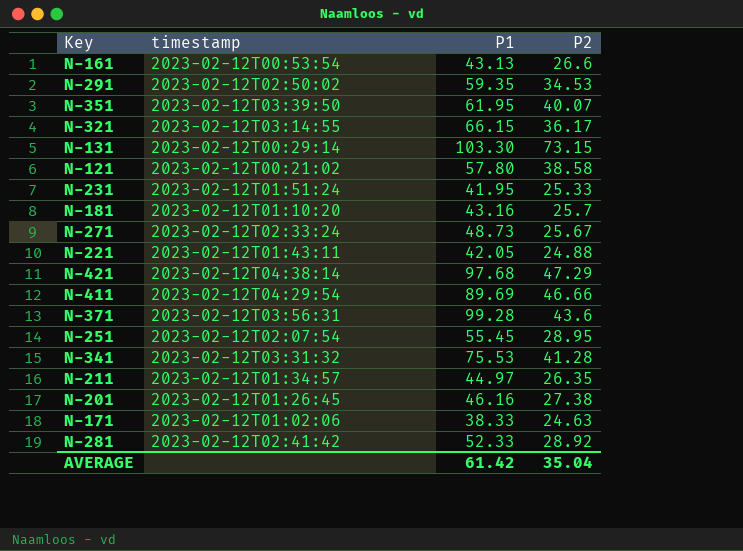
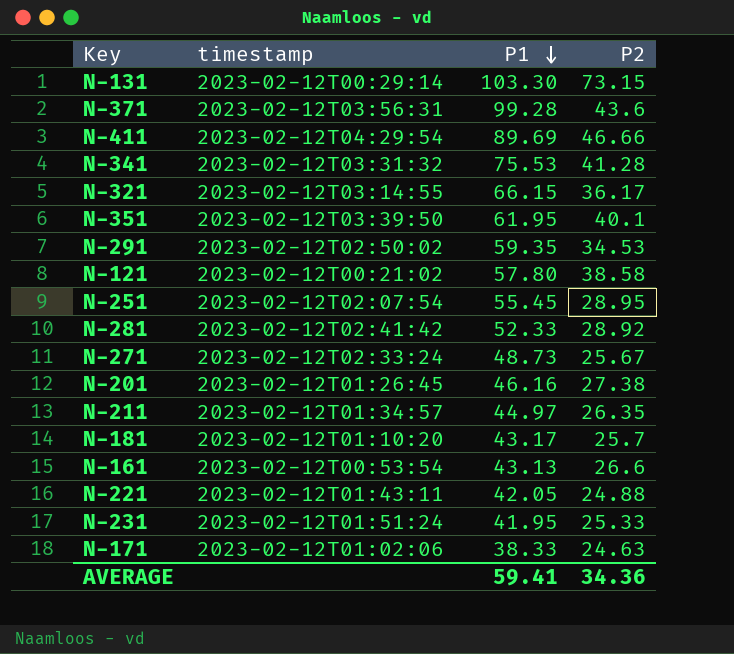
row order: none -> P1 descending
row N-421: 2023-02-12T04:38:14 | 97.68 | 47.29 -> none
N-351 | P2: 40.07 -> 40.1
N-181 | P1: 43.16 -> 43.17
AVERAGE | P1: 61.42 -> 59.41
AVERAGE | P2: 35.04 -> 34.36

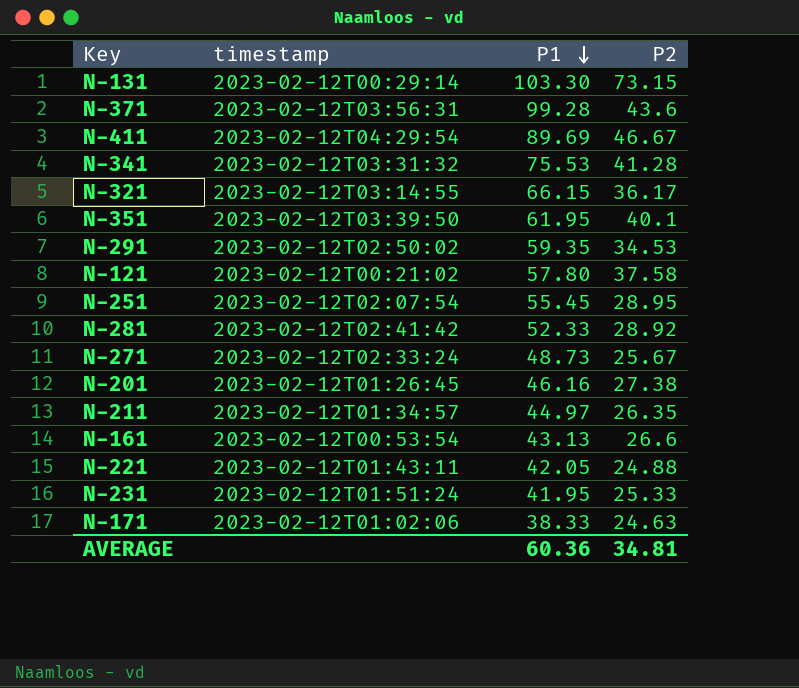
row N-181: 2023-02-12T01:10:20 | 43.17 | 25.7 -> none
N-411 | P2: 46.66 -> 46.67
N-121 | P2: 38.58 -> 37.58
AVERAGE | P1: 59.41 -> 60.36
AVERAGE | P2: 34.36 -> 34.81

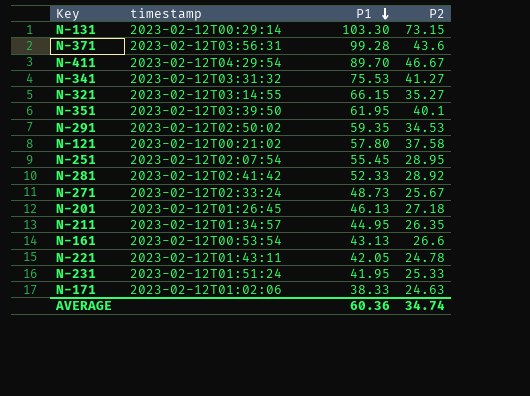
N-411 | P1: 89.69 -> 89.70
N-341 | P2: 41.28 -> 41.27
N-321 | P2: 36.17 -> 35.27
N-201 | P1: 46.16 -> 46.13
N-201 | P2: 27.38 -> 27.18
N-211 | P1: 44.97 -> 44.95
N-221 | P2: 24.88 -> 24.78
AVERAGE | P2: 34.81 -> 34.74

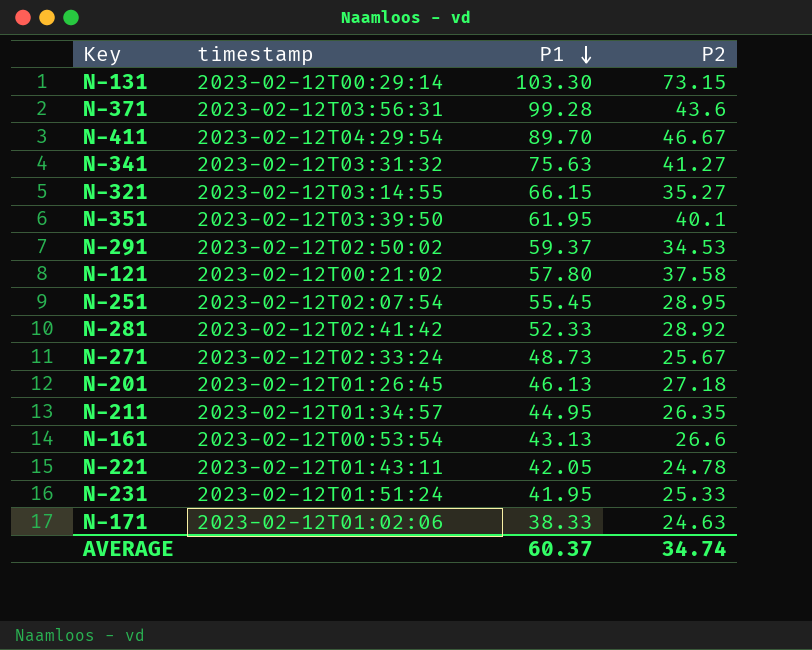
N-341 | P1: 75.53 -> 75.63
N-291 | P1: 59.35 -> 59.37
AVERAGE | P1: 60.36 -> 60.37

